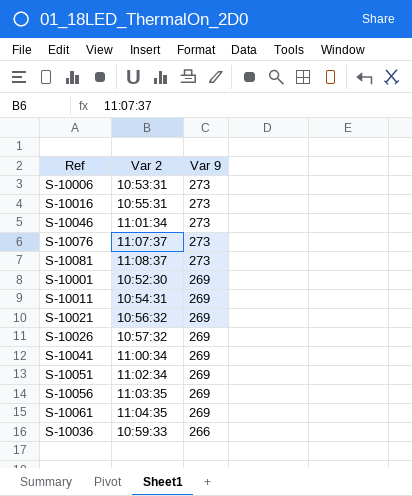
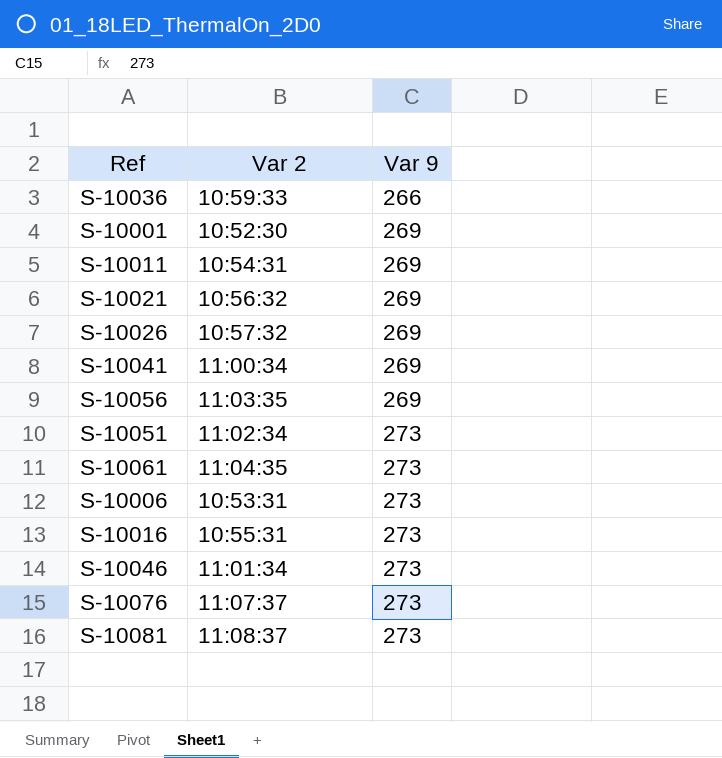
row order: Var 9 descending -> Var 9 ascending
S-10051 | Var 9: 269 -> 273
S-10061 | Var 9: 269 -> 273

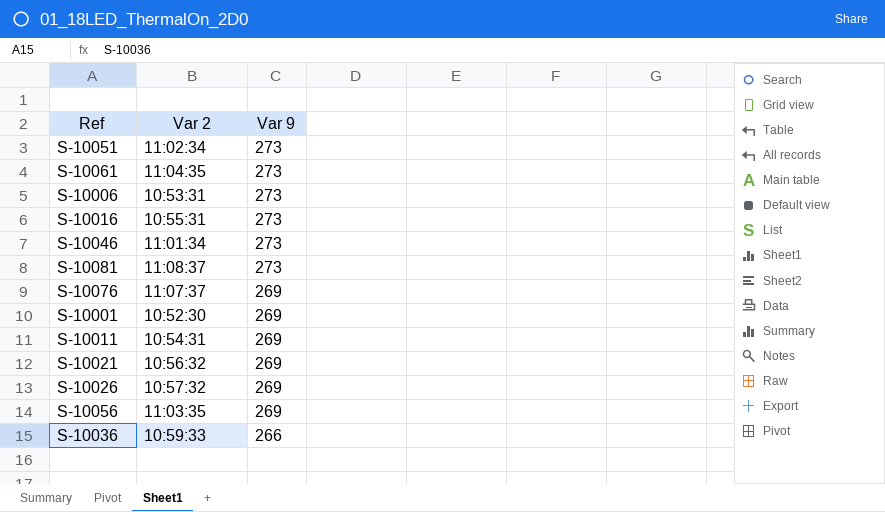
row order: Var 9 ascending -> Var 9 descending
row S-10041: 11:00:34 | 269 -> none
S-10076 | Var 9: 273 -> 269

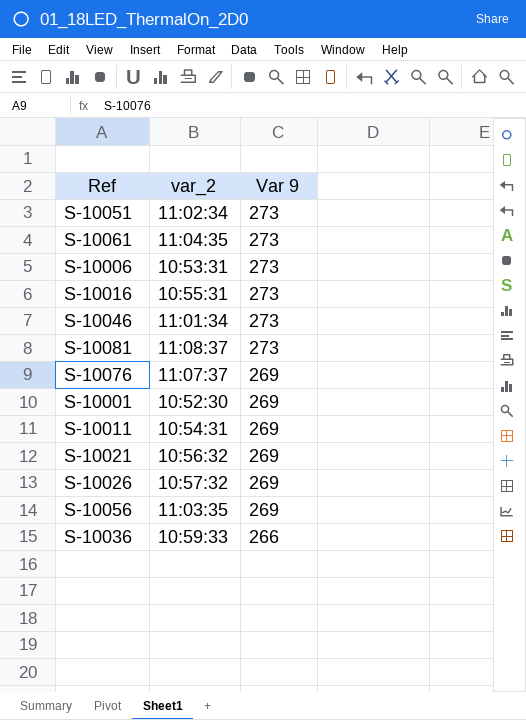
column name: Var 2 -> var_2

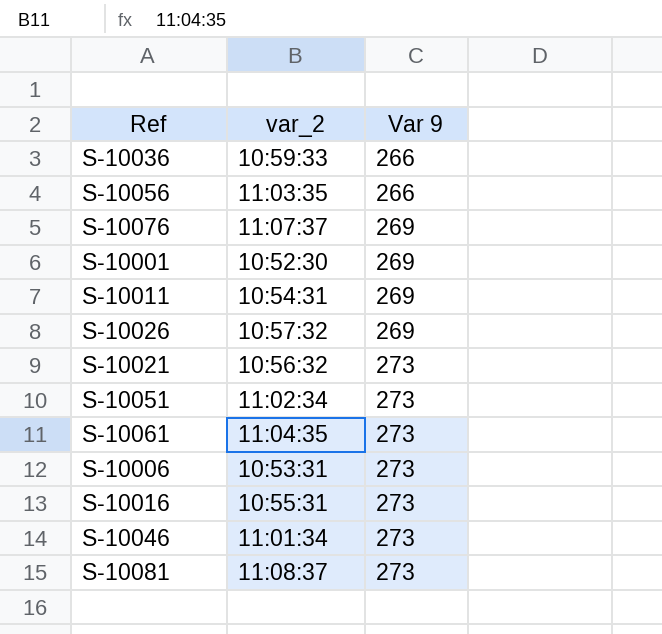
row order: Var 9 descending -> Var 9 ascending
S-10056 | Var 9: 269 -> 266
S-10021 | Var 9: 269 -> 273

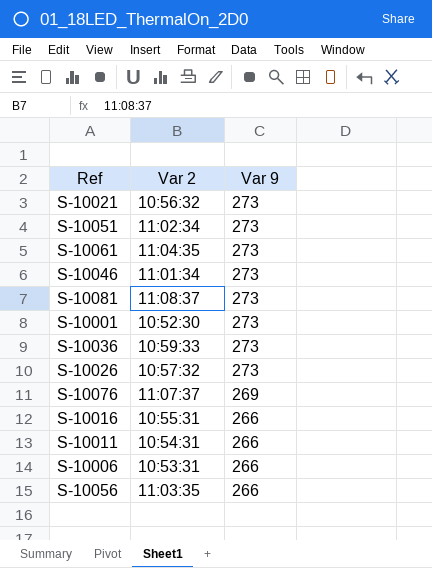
row order: Var 9 ascending -> Var 9 descending
column name: var_2 -> Var 2
S-10001 | Var 9: 269 -> 273
S-10036 | Var 9: 266 -> 273
S-10026 | Var 9: 269 -> 273
S-10016 | Var 9: 273 -> 266
S-10011 | Var 9: 269 -> 266
S-10006 | Var 9: 273 -> 266

